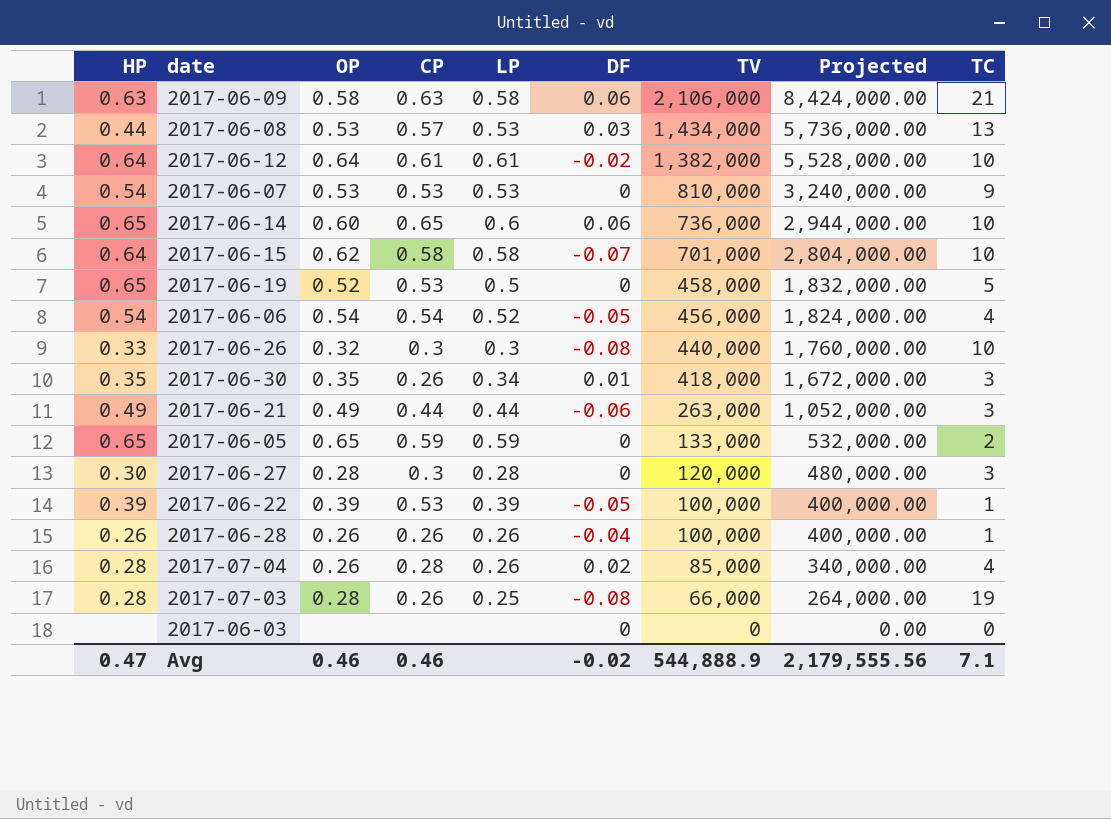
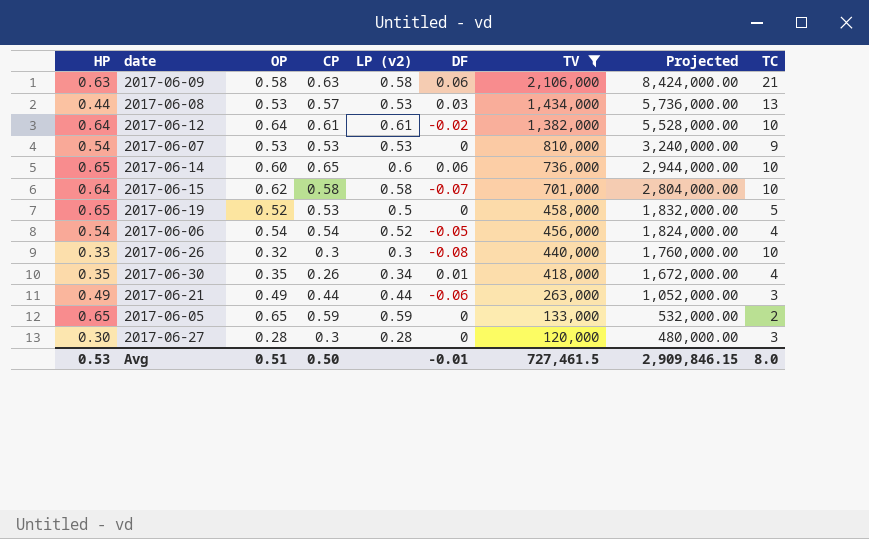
filter: none -> TV >= 120,000
column name: LP -> LP (v2)
2017-06-30 | TC: 3 -> 4
Avg | HP: 0.47 -> 0.53
Avg | OP: 0.46 -> 0.51
Avg | CP: 0.46 -> 0.50
Avg | DF: -0.02 -> -0.01
Avg | TV: 544,888.9 -> 727,461.5
Avg | Projected: 2,179,555.56 -> 2,909,846.15
Avg | TC: 7.1 -> 8.0

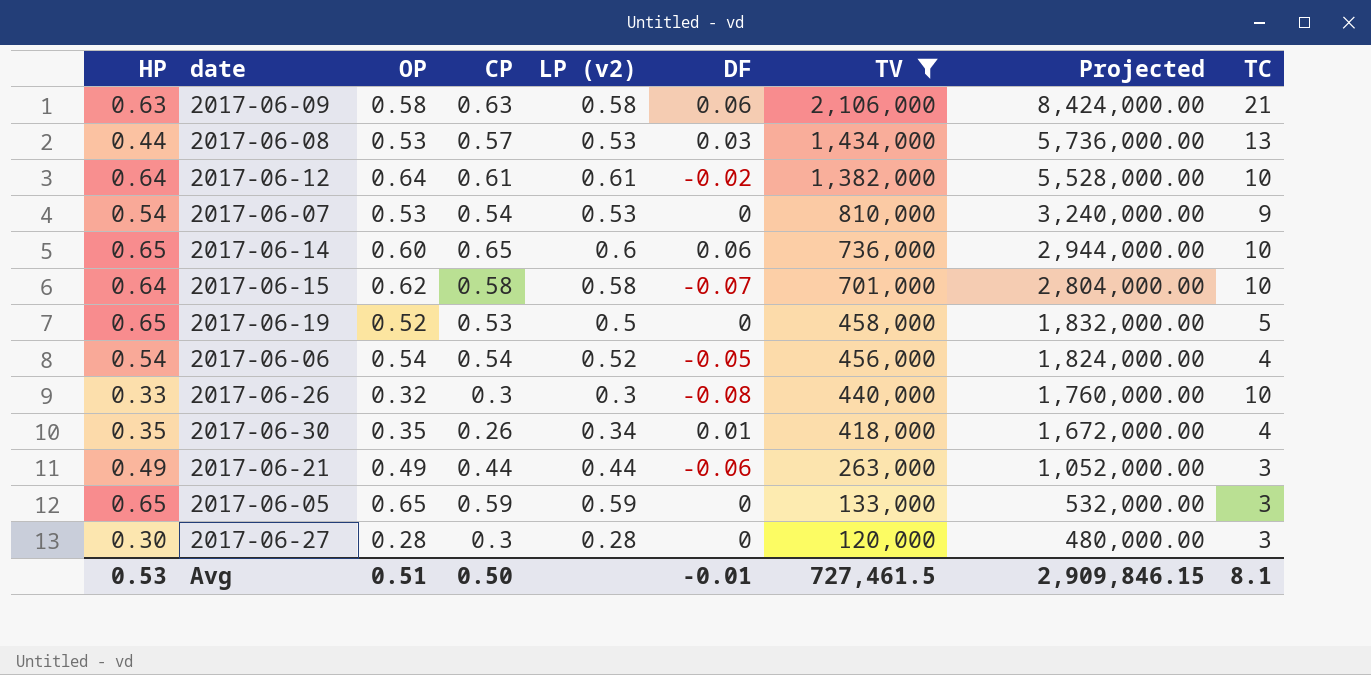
2017-06-07 | CP: 0.53 -> 0.54
2017-06-05 | TC: 2 -> 3
Avg | TC: 8.0 -> 8.1

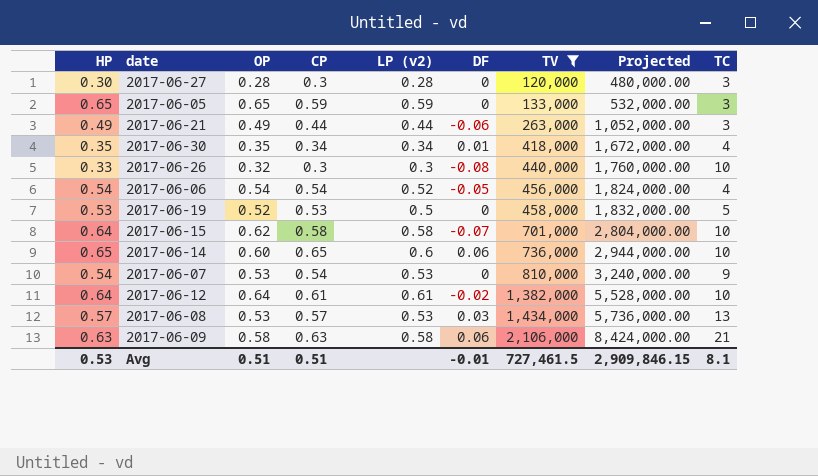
row order: TV descending -> TV ascending
2017-06-30 | CP: 0.26 -> 0.34
2017-06-19 | HP: 0.65 -> 0.53
2017-06-08 | HP: 0.44 -> 0.57
Avg | CP: 0.50 -> 0.51

